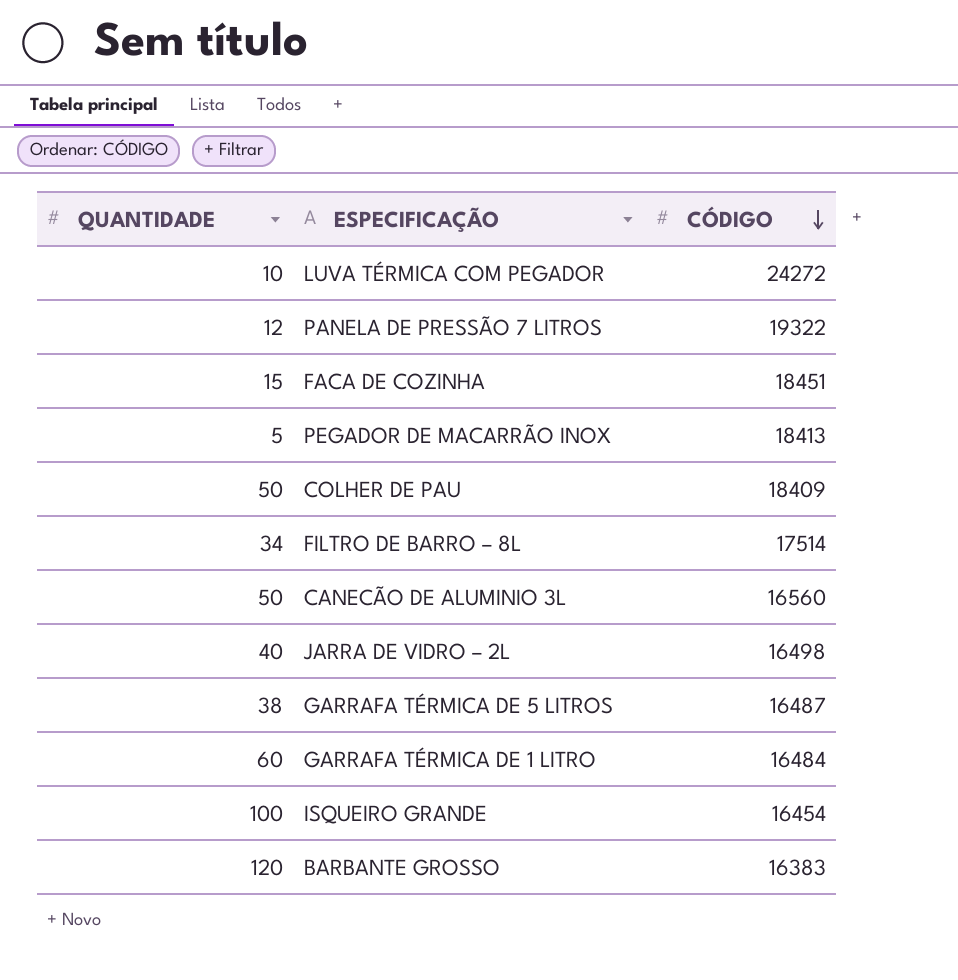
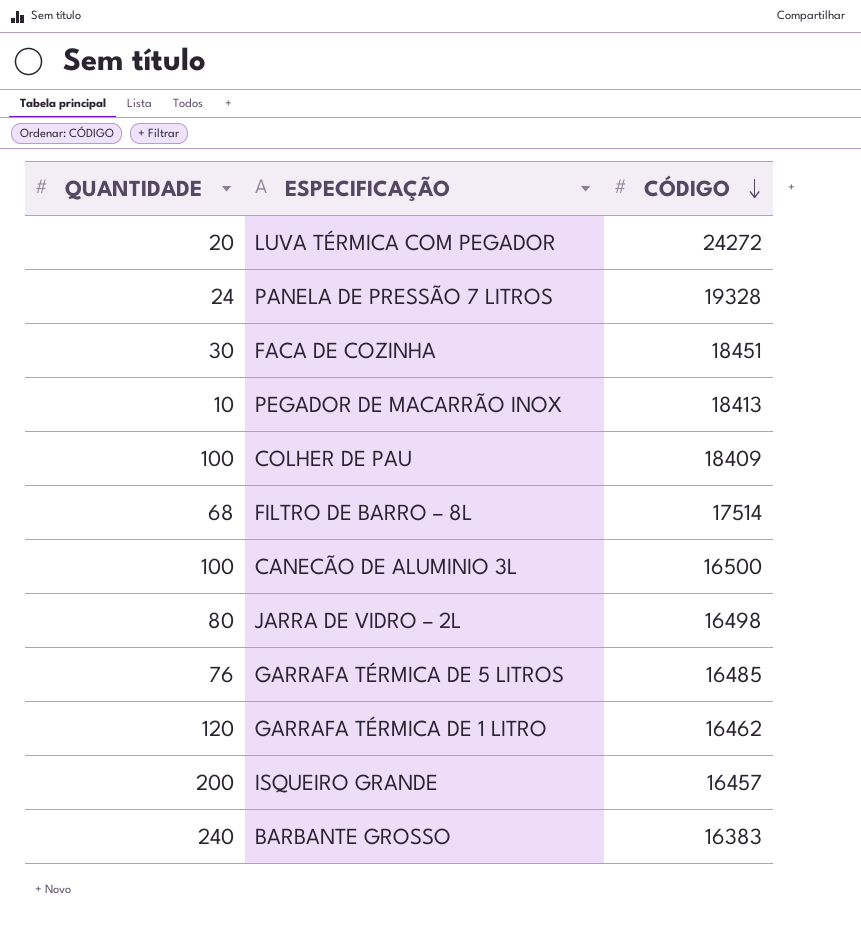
LUVA TÉRMICA COM PEGADOR | QUANTIDADE: 10 -> 20
PANELA DE PRESSÃO 7 LITROS | QUANTIDADE: 12 -> 24
PANELA DE PRESSÃO 7 LITROS | CÓDIGO: 19322 -> 19328
FACA DE COZINHA | QUANTIDADE: 15 -> 30
PEGADOR DE MACARRÃO INOX | QUANTIDADE: 5 -> 10
COLHER DE PAU | QUANTIDADE: 50 -> 100
FILTRO DE BARRO – 8L | QUANTIDADE: 34 -> 68
CANECÃO DE ALUMINIO 3L | QUANTIDADE: 50 -> 100
CANECÃO DE ALUMINIO 3L | CÓDIGO: 16560 -> 16500
JARRA DE VIDRO – 2L | QUANTIDADE: 40 -> 80
GARRAFA TÉRMICA DE 5 LITROS | QUANTIDADE: 38 -> 76
GARRAFA TÉRMICA DE 5 LITROS | CÓDIGO: 16487 -> 16485
GARRAFA TÉRMICA DE 1 LITRO | QUANTIDADE: 60 -> 120
GARRAFA TÉRMICA DE 1 LITRO | CÓDIGO: 16484 -> 16462
ISQUEIRO GRANDE | QUANTIDADE: 100 -> 200
ISQUEIRO GRANDE | CÓDIGO: 16454 -> 16457
BARBANTE GROSSO | QUANTIDADE: 120 -> 240

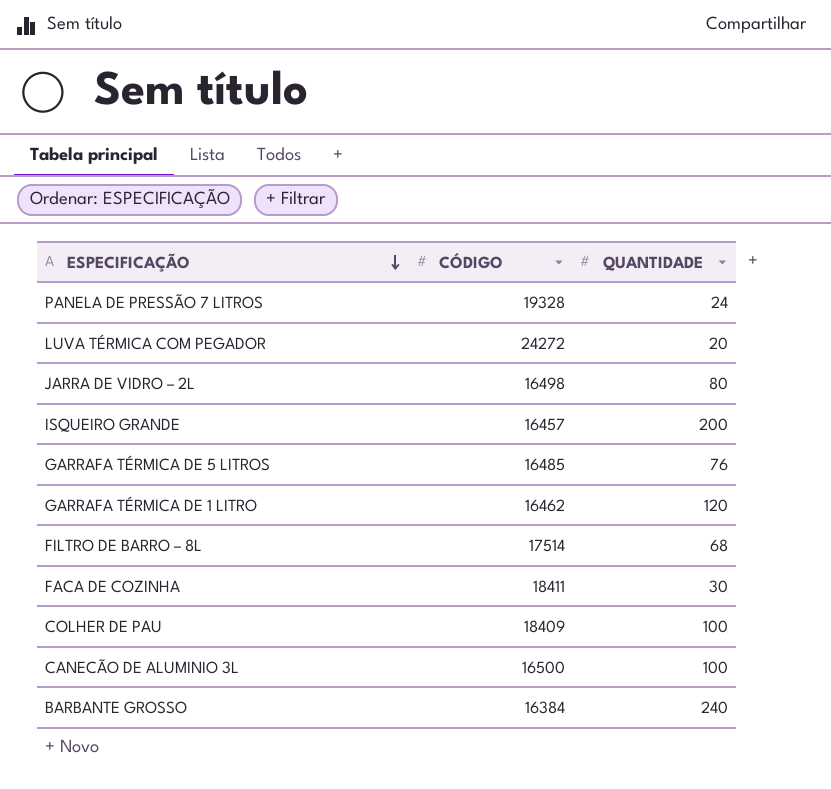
row order: CÓDIGO descending -> ESPECIFICAÇÃO descending
column QUANTIDADE | position: 1 -> 3
row PEGADOR DE MACARRÃO INOX: 10 | 18413 -> none
FACA DE COZINHA | CÓDIGO: 18451 -> 18411
BARBANTE GROSSO | CÓDIGO: 16383 -> 16384

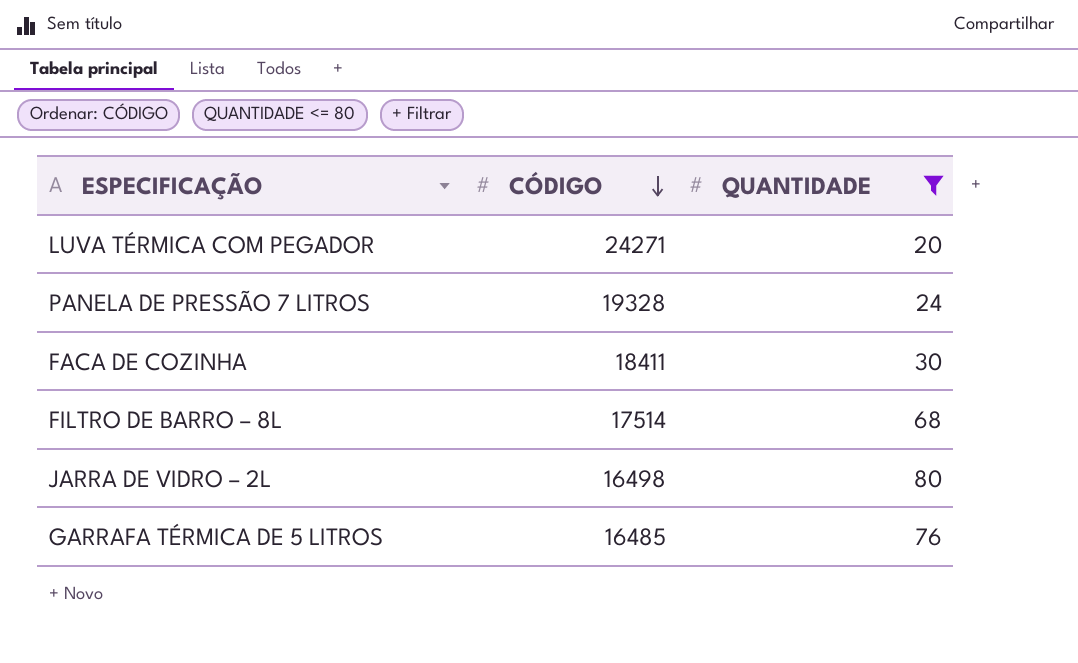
filter: none -> QUANTIDADE <= 80
row order: ESPECIFICAÇÃO descending -> CÓDIGO descending
LUVA TÉRMICA COM PEGADOR | CÓDIGO: 24272 -> 24271

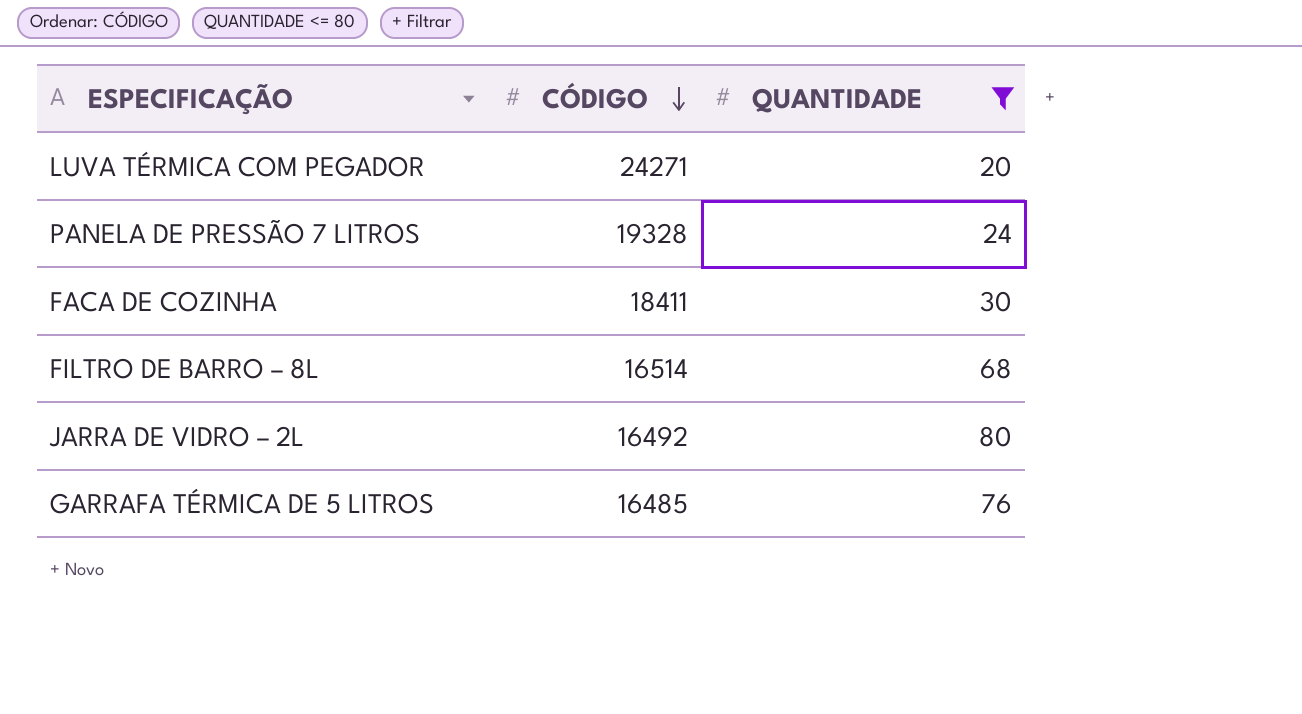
FILTRO DE BARRO – 8L | CÓDIGO: 17514 -> 16514
JARRA DE VIDRO – 2L | CÓDIGO: 16498 -> 16492

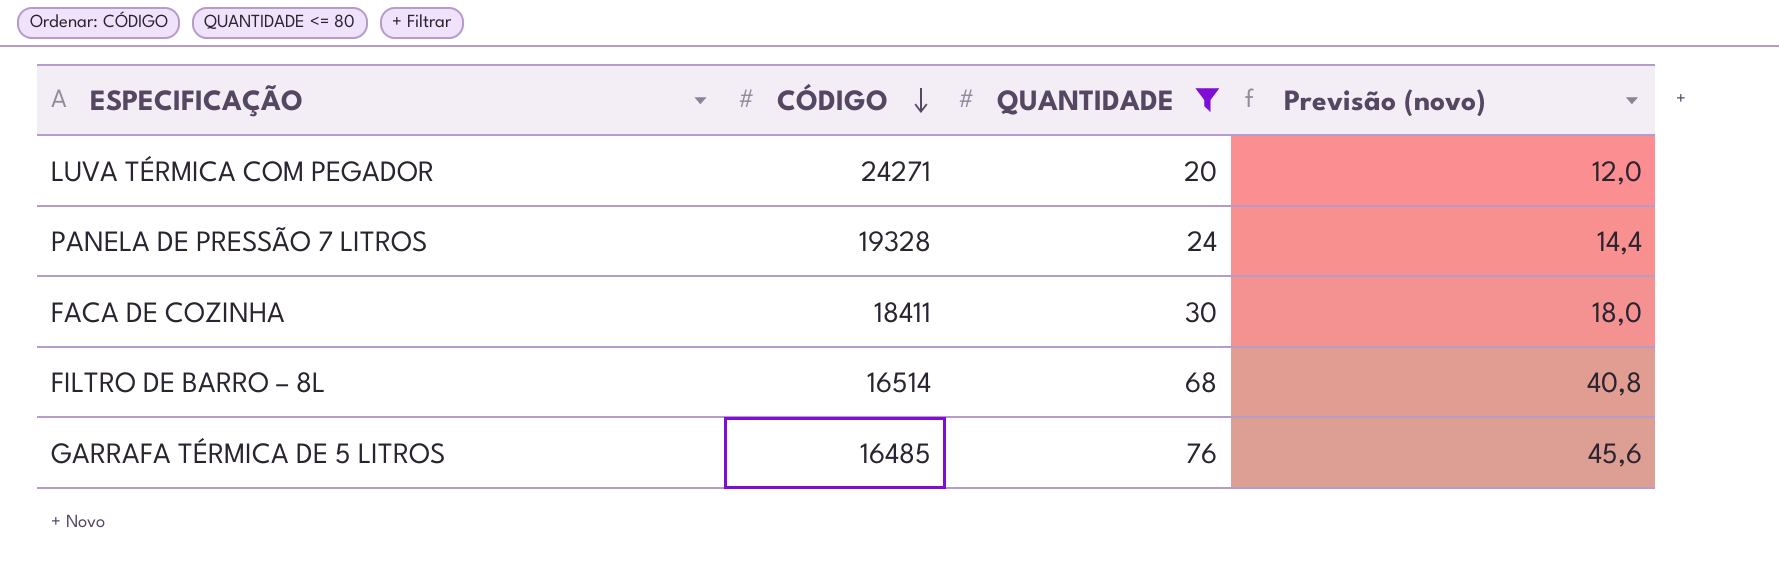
column Previsão (novo) | formula: none -> [QUANTIDADE] * 0,6
row JARRA DE VIDRO – 2L: 16492 | 80 -> none

